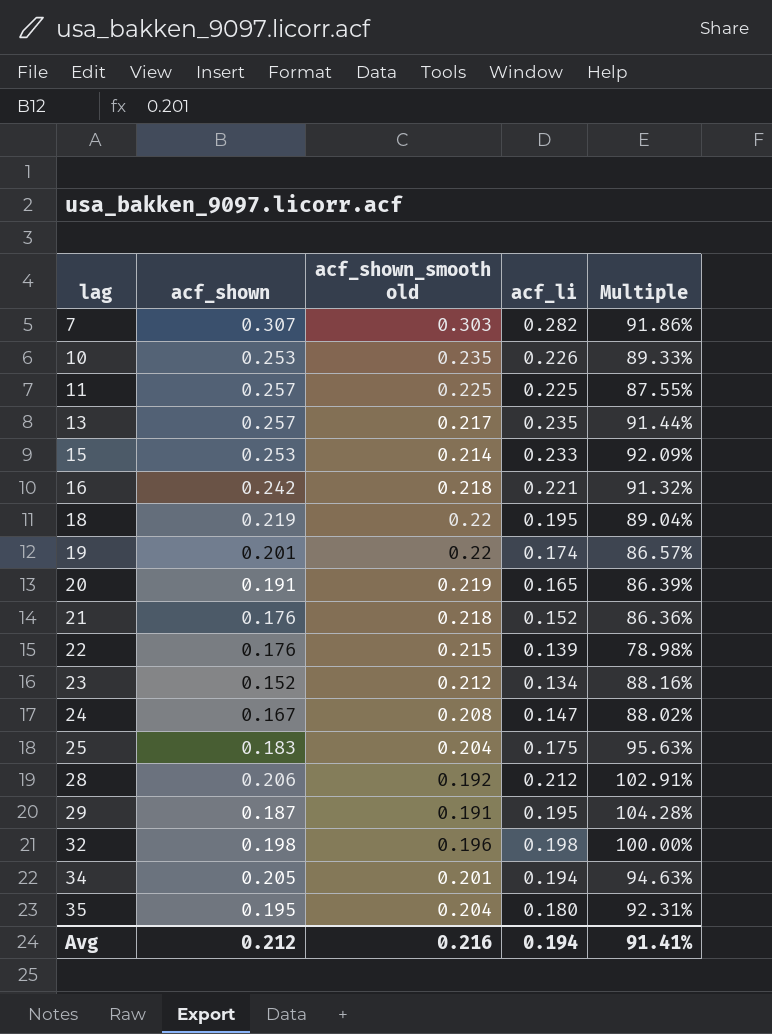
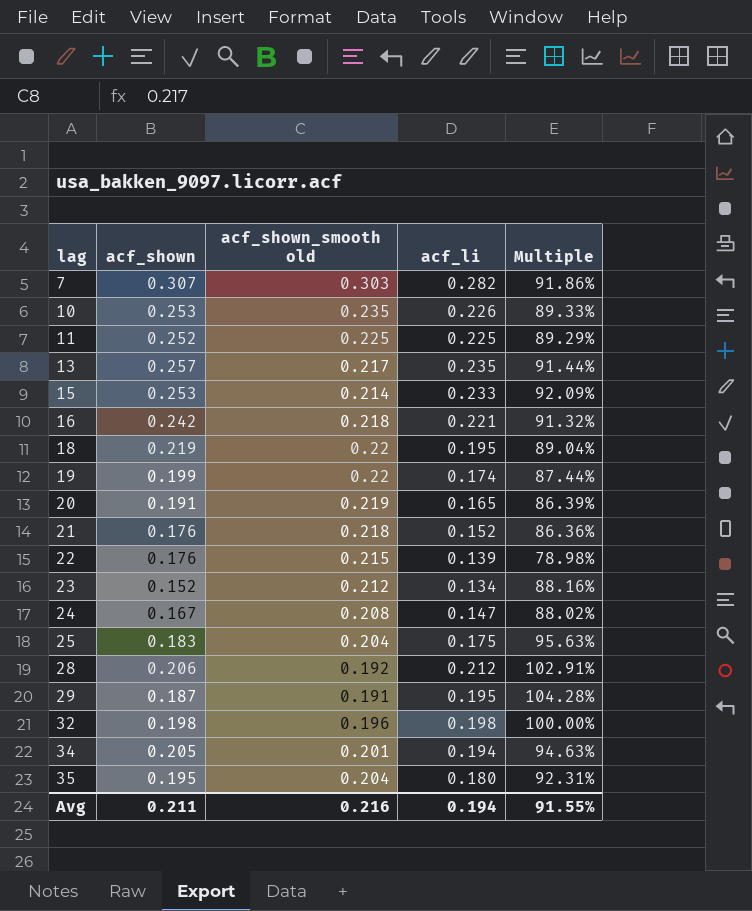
11 | acf_shown: 0.257 -> 0.252
11 | Multiple: 87.55% -> 89.29%
19 | acf_shown: 0.201 -> 0.199
19 | Multiple: 86.57% -> 87.44%
Avg | acf_shown: 0.212 -> 0.211
Avg | Multiple: 91.41% -> 91.55%

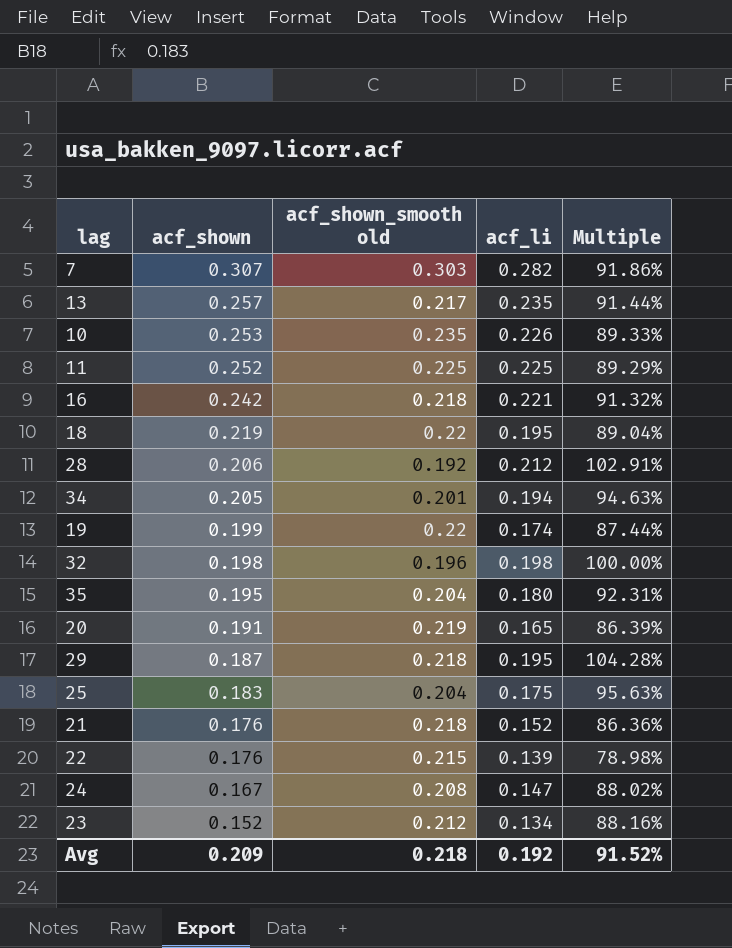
row order: lag ascending -> acf_shown descending
row 15: 0.253 | 0.214 | 0.233 | 92.09% -> none
29 | acf_shown_smooth old: 0.191 -> 0.218
Avg | acf_shown: 0.211 -> 0.209
Avg | acf_shown_smooth old: 0.216 -> 0.218
Avg | acf_li: 0.194 -> 0.192
Avg | Multiple: 91.55% -> 91.52%

